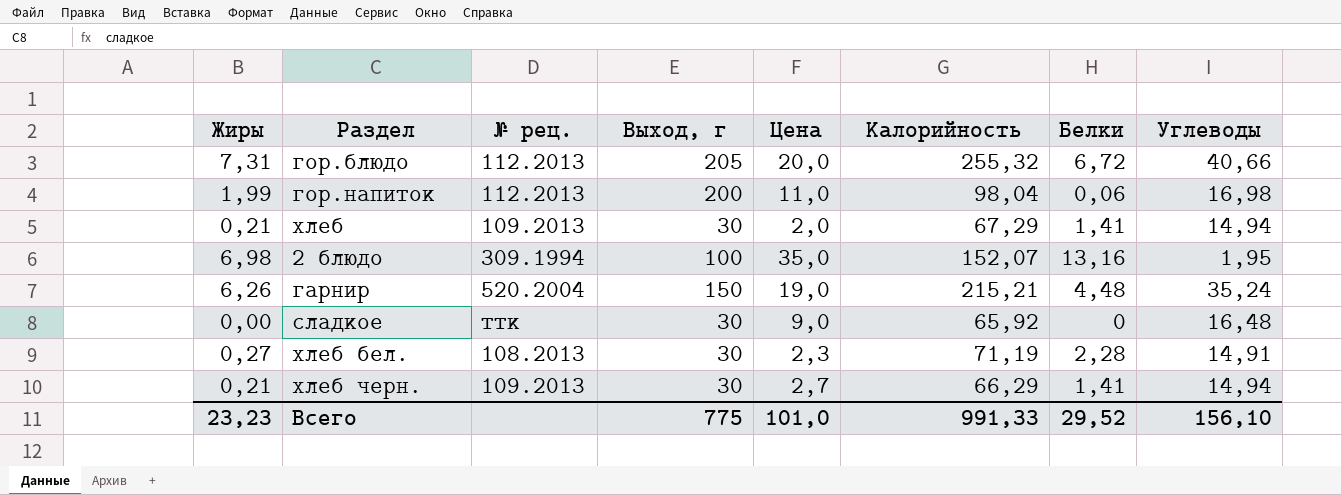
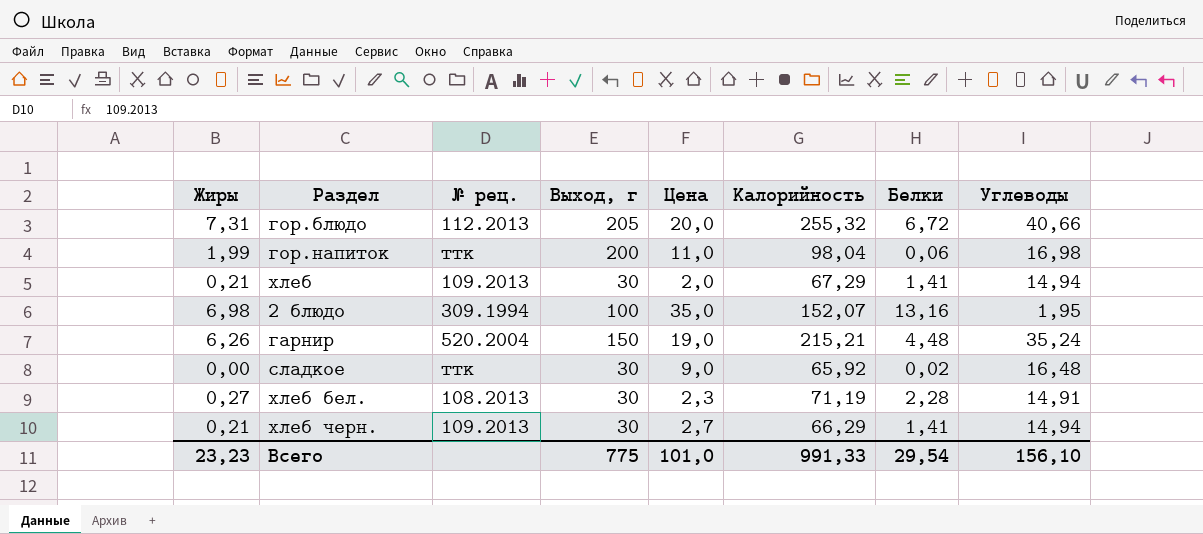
гор.напиток | № рец.: 112.2013 -> ттк
сладкое | Белки: 0 -> 0,02
Всего | Белки: 29,52 -> 29,54

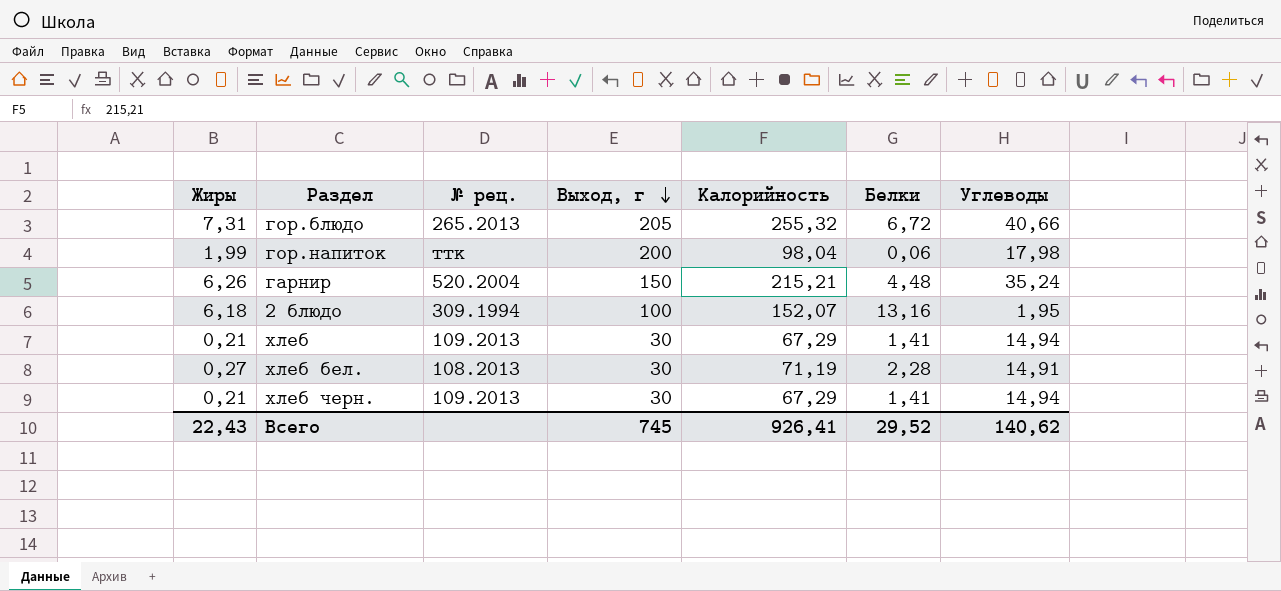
row order: none -> Выход, г descending
column Цена | position: 5 -> none
row сладкое: 0,00 | ттк | 30 | 9,0 | 65,92 | 0,02 | 16,48 -> none
гор.блюдо | № рец.: 112.2013 -> 265.2013
гор.напиток | Углеводы: 16,98 -> 17,98
2 блюдо | Жиры: 6,98 -> 6,18
хлеб черн. | Калорийность: 66,29 -> 67,29
Всего | Жиры: 23,23 -> 22,43
Всего | Выход, г: 775 -> 745
Всего | Калорийность: 991,33 -> 926,41
Всего | Белки: 29,54 -> 29,52
Всего | Углеводы: 156,10 -> 140,62

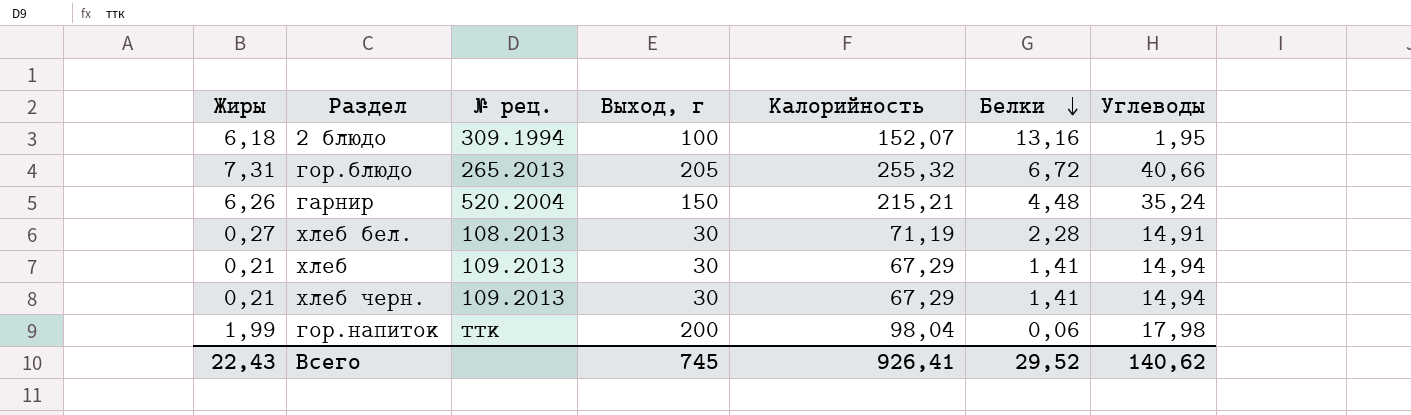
row order: Выход, г descending -> Белки descending

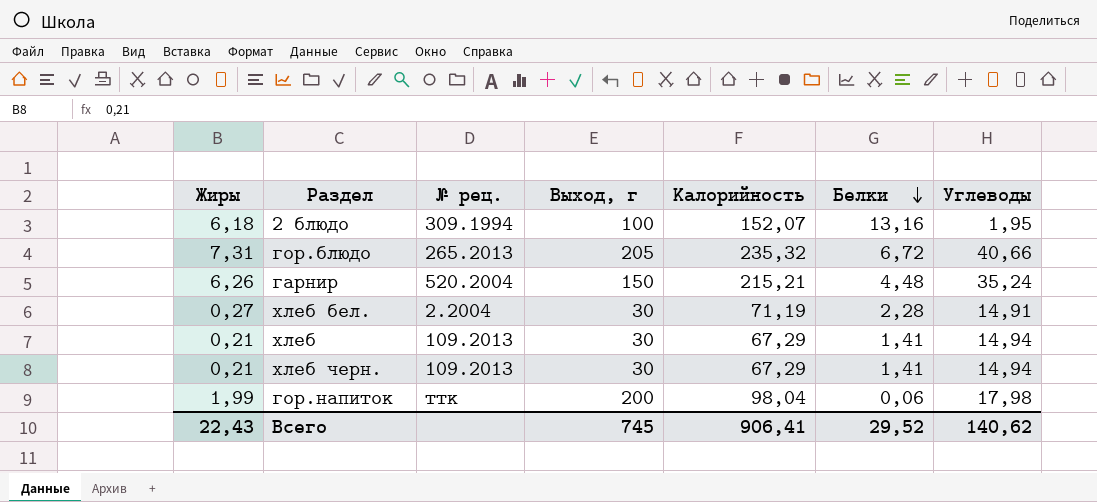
гор.блюдо | Калорийность: 255,32 -> 235,32
хлеб бел. | № рец.: 108.2013 -> 2.2004
Всего | Калорийность: 926,41 -> 906,41

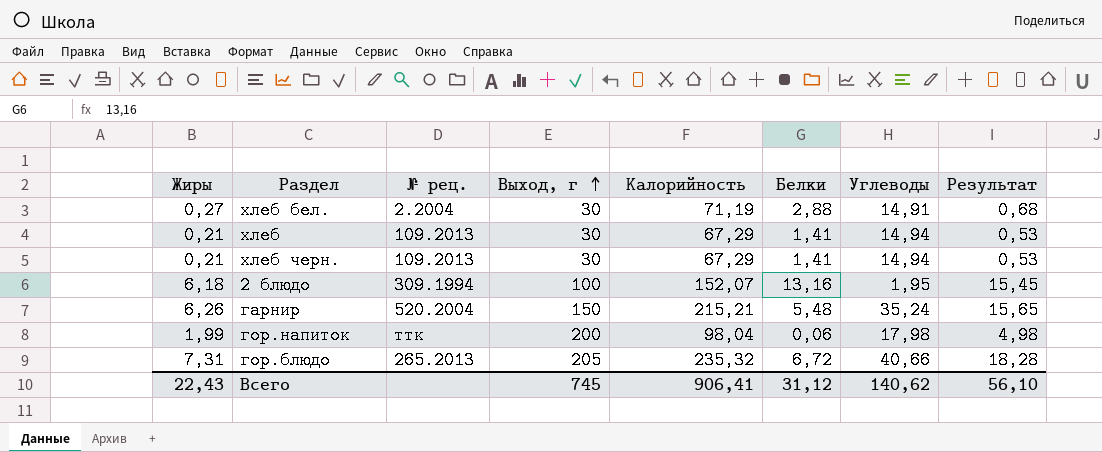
row order: Белки descending -> Выход, г ascending
column Результат | formula: none -> [Жиры] * 2,5
хлеб бел. | Белки: 2,28 -> 2,88
гарнир | Белки: 4,48 -> 5,48
Всего | Белки: 29,52 -> 31,12

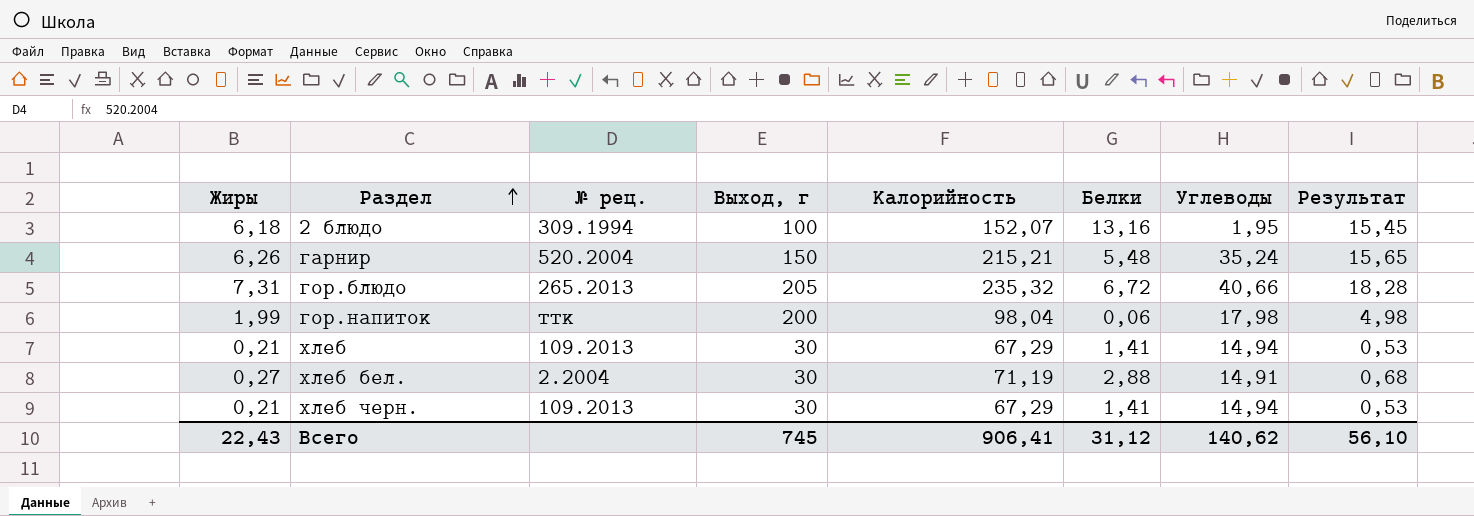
row order: Выход, г ascending -> Раздел ascending

